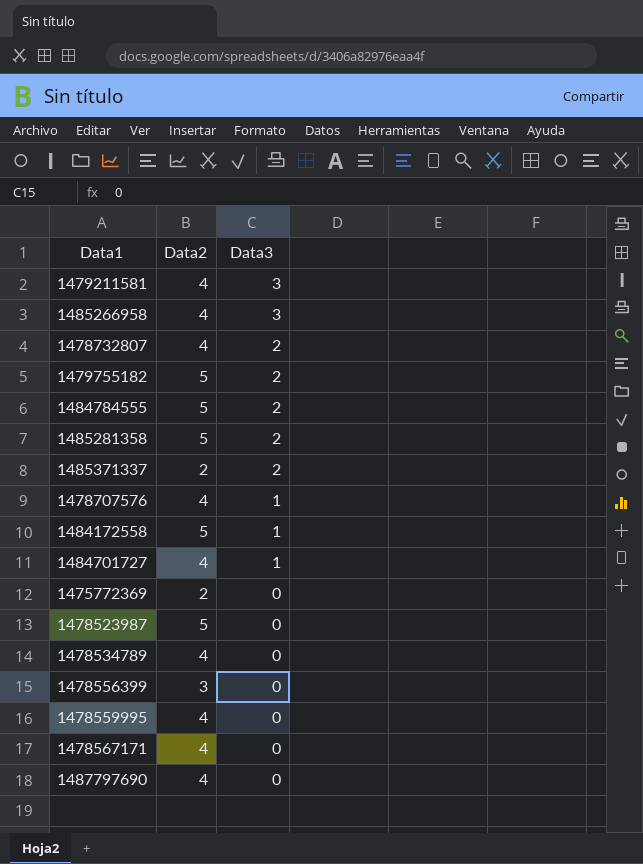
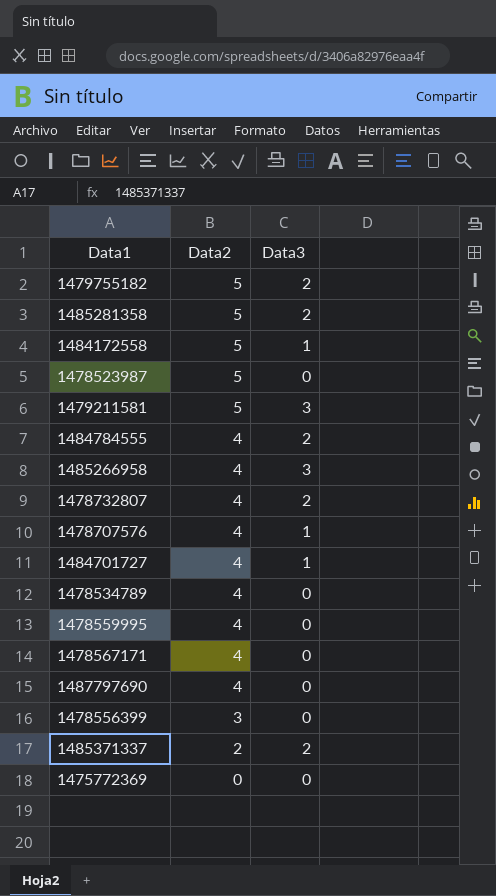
row order: Data3 descending -> Data2 descending
1479211581 | Data2: 4 -> 5
1484784555 | Data2: 5 -> 4
1475772369 | Data2: 2 -> 0

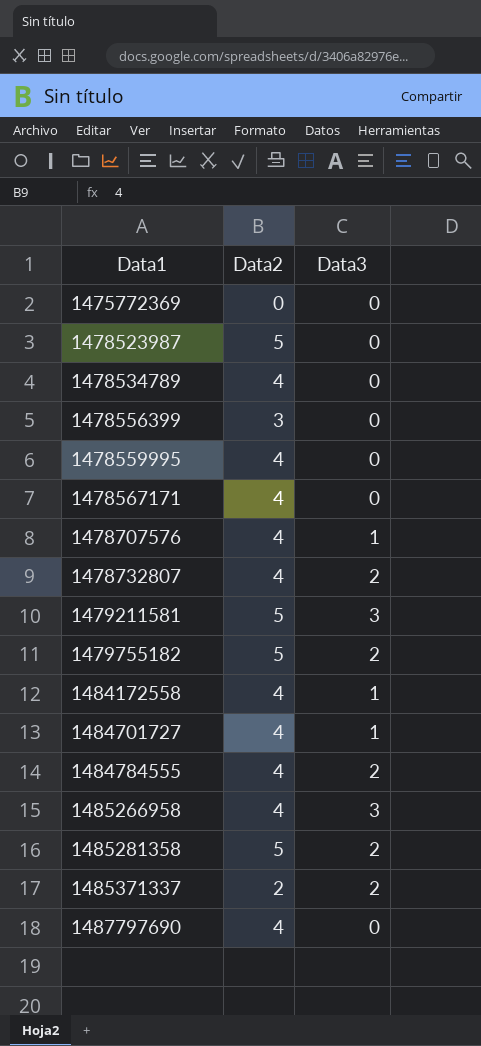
row order: Data2 descending -> Data1 ascending
1484172558 | Data2: 5 -> 4

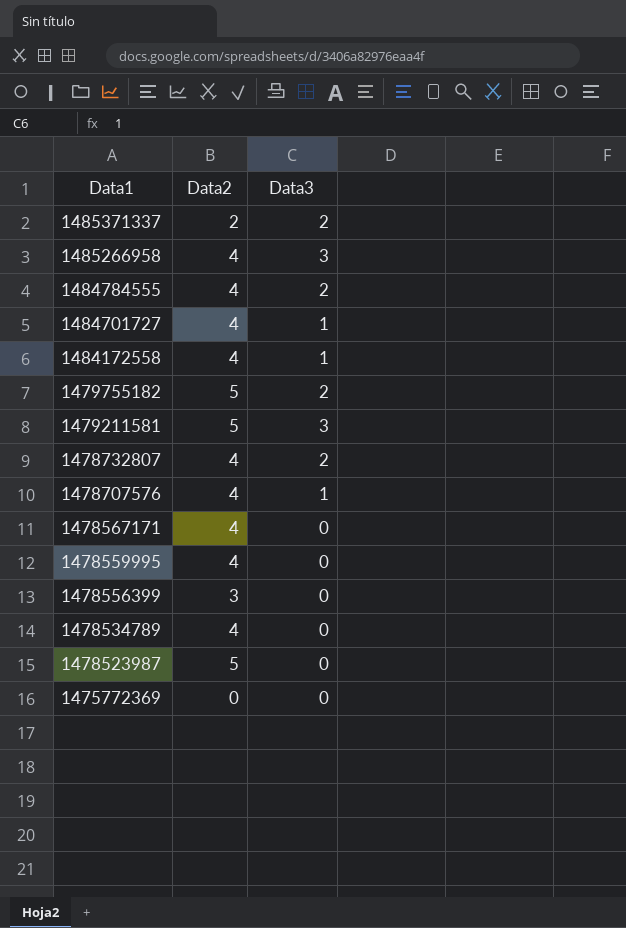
row order: Data1 ascending -> Data1 descending
row 1485281358: 5 | 2 -> none
row 1487797690: 4 | 0 -> none

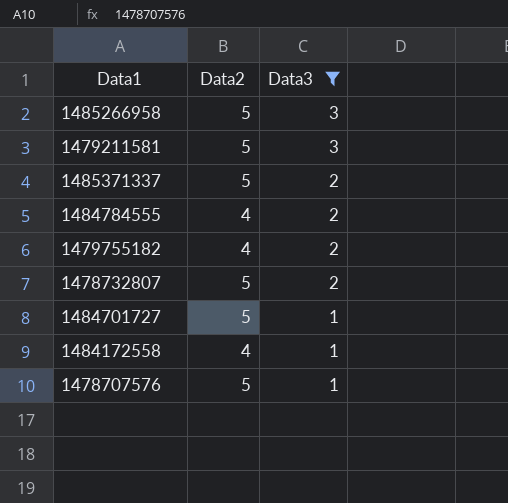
filter: none -> Data3 != 0
row order: Data1 descending -> Data3 descending
1485266958 | Data2: 4 -> 5
1485371337 | Data2: 2 -> 5
1479755182 | Data2: 5 -> 4
1478732807 | Data2: 4 -> 5
1484701727 | Data2: 4 -> 5
1478707576 | Data2: 4 -> 5

